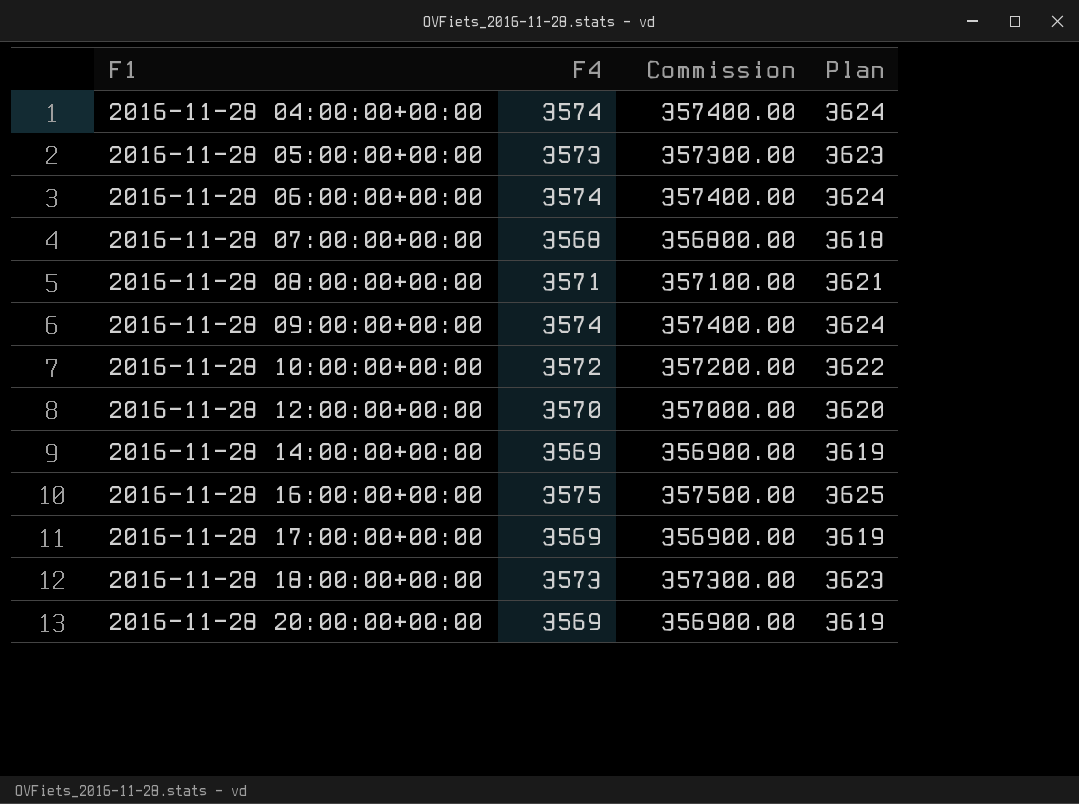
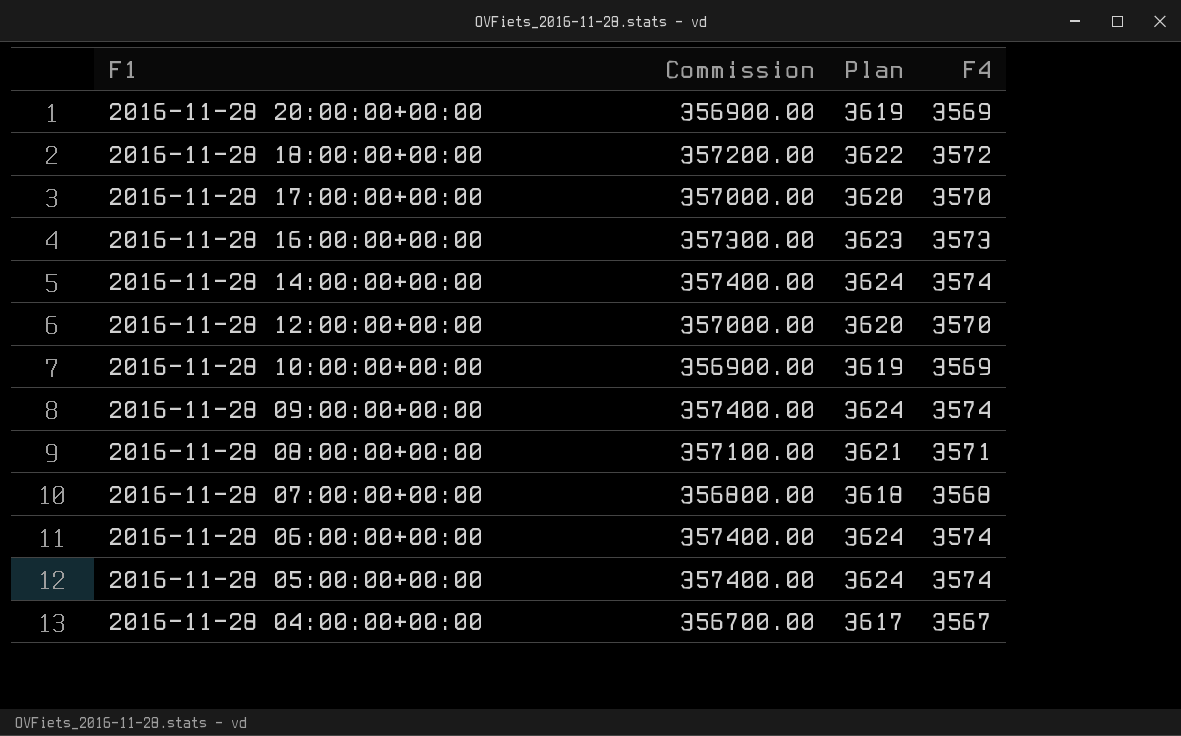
row order: F1 ascending -> F1 descending
column F4 | position: 2 -> 4
2016-11-28 18:00:00+00:00 | Commission: 357300.00 -> 357200.00
2016-11-28 18:00:00+00:00 | Plan: 3623 -> 3622
2016-11-28 18:00:00+00:00 | F4: 3573 -> 3572
2016-11-28 17:00:00+00:00 | Commission: 356900.00 -> 357000.00
2016-11-28 17:00:00+00:00 | Plan: 3619 -> 3620
2016-11-28 17:00:00+00:00 | F4: 3569 -> 3570
2016-11-28 16:00:00+00:00 | Commission: 357500.00 -> 357300.00
2016-11-28 16:00:00+00:00 | Plan: 3625 -> 3623
2016-11-28 16:00:00+00:00 | F4: 3575 -> 3573
2016-11-28 14:00:00+00:00 | Commission: 356900.00 -> 357400.00
2016-11-28 14:00:00+00:00 | Plan: 3619 -> 3624
2016-11-28 14:00:00+00:00 | F4: 3569 -> 3574
2016-11-28 10:00:00+00:00 | Commission: 357200.00 -> 356900.00
2016-11-28 10:00:00+00:00 | Plan: 3622 -> 3619
2016-11-28 10:00:00+00:00 | F4: 3572 -> 3569
2016-11-28 05:00:00+00:00 | Commission: 357300.00 -> 357400.00
2016-11-28 05:00:00+00:00 | Plan: 3623 -> 3624
2016-11-28 05:00:00+00:00 | F4: 3573 -> 3574
2016-11-28 04:00:00+00:00 | Commission: 357400.00 -> 356700.00
2016-11-28 04:00:00+00:00 | Plan: 3624 -> 3617
2016-11-28 04:00:00+00:00 | F4: 3574 -> 3567

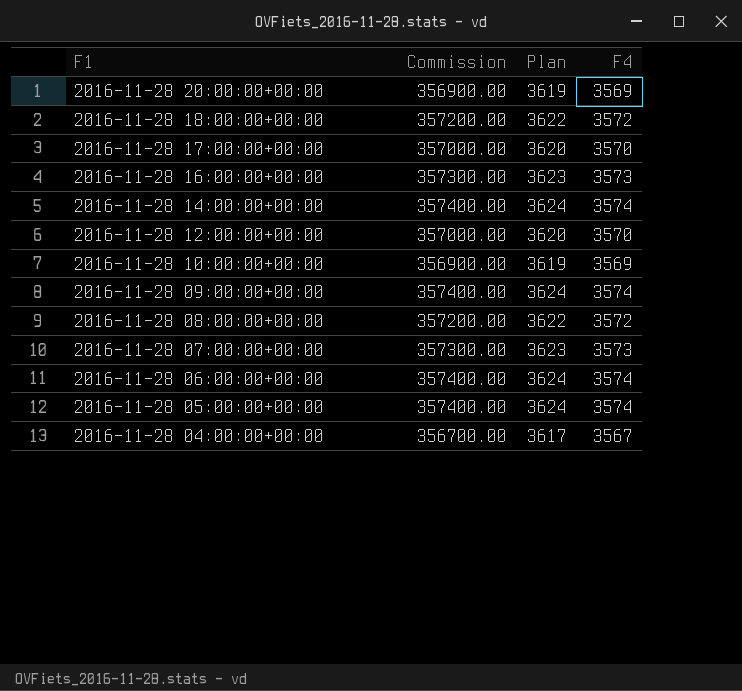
2016-11-28 08:00:00+00:00 | Commission: 357100.00 -> 357200.00
2016-11-28 08:00:00+00:00 | Plan: 3621 -> 3622
2016-11-28 08:00:00+00:00 | F4: 3571 -> 3572
2016-11-28 07:00:00+00:00 | Commission: 356800.00 -> 357300.00
2016-11-28 07:00:00+00:00 | Plan: 3618 -> 3623
2016-11-28 07:00:00+00:00 | F4: 3568 -> 3573

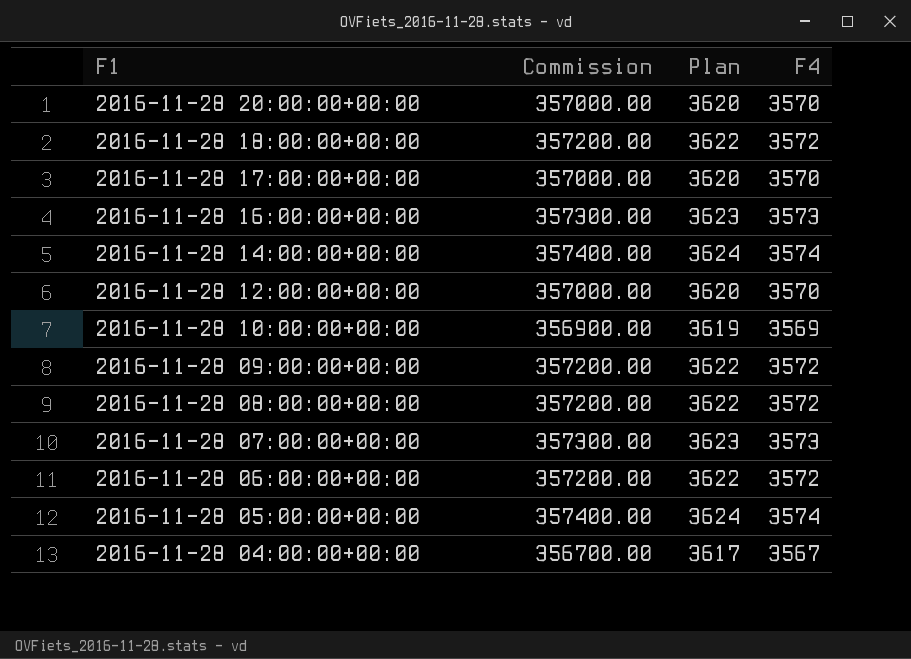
2016-11-28 20:00:00+00:00 | Commission: 356900.00 -> 357000.00
2016-11-28 20:00:00+00:00 | Plan: 3619 -> 3620
2016-11-28 20:00:00+00:00 | F4: 3569 -> 3570
2016-11-28 09:00:00+00:00 | Commission: 357400.00 -> 357200.00
2016-11-28 09:00:00+00:00 | Plan: 3624 -> 3622
2016-11-28 09:00:00+00:00 | F4: 3574 -> 3572
2016-11-28 06:00:00+00:00 | Commission: 357400.00 -> 357200.00
2016-11-28 06:00:00+00:00 | Plan: 3624 -> 3622
2016-11-28 06:00:00+00:00 | F4: 3574 -> 3572

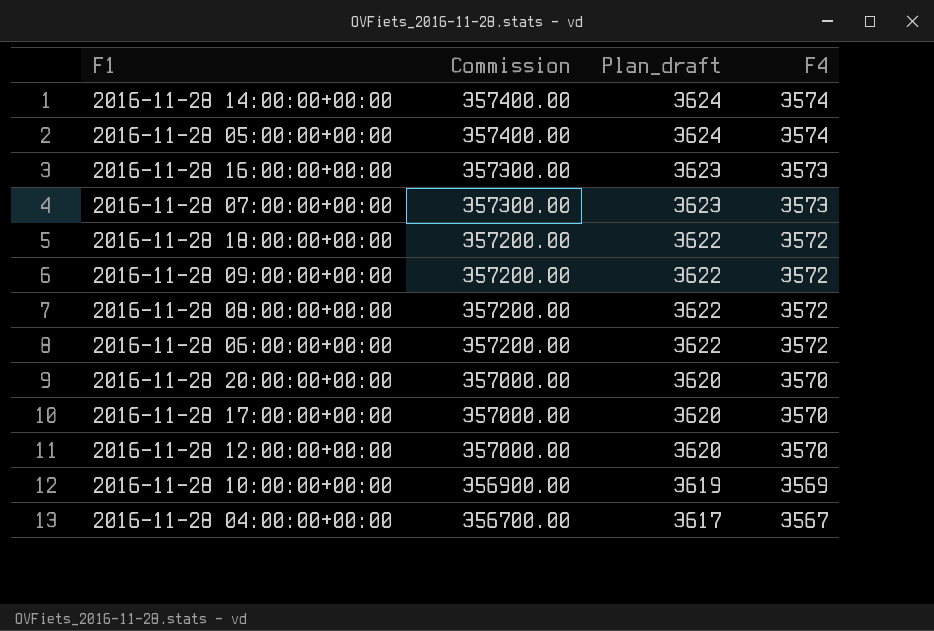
row order: F1 descending -> Commission descending
column name: Plan -> Plan_draft

